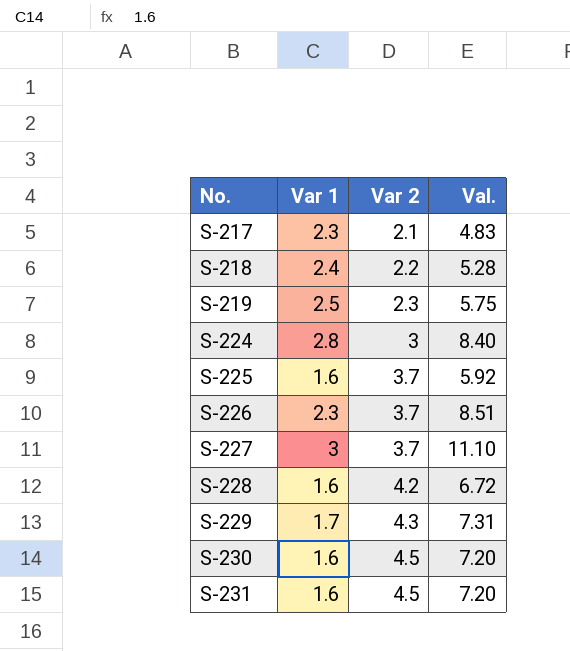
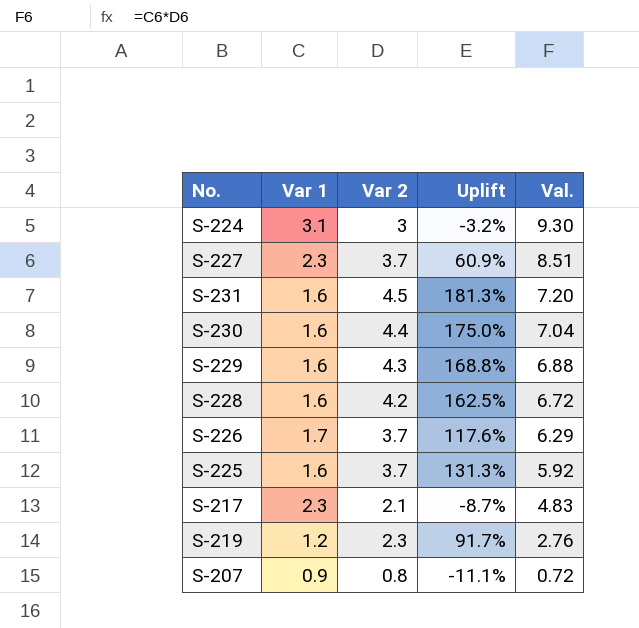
row order: No. ascending -> Val. descending
column Uplift | formula: none -> ([Var 2] - [Var 1]) / [Var 1]
row S-218: 2.4 | 2.2 | 5.28 -> none
S-224 | Var 1: 2.8 -> 3.1
S-224 | Val.: 8.40 -> 9.30
S-227 | Var 1: 3 -> 2.3
S-227 | Val.: 11.10 -> 8.51
S-230 | Var 2: 4.5 -> 4.4
S-230 | Val.: 7.20 -> 7.04
S-229 | Var 1: 1.7 -> 1.6
S-229 | Val.: 7.31 -> 6.88
S-226 | Var 1: 2.3 -> 1.7
S-226 | Val.: 8.51 -> 6.29
S-219 | Var 1: 2.5 -> 1.2
S-219 | Val.: 5.75 -> 2.76
row S-207: none -> 0.9 | 0.8 | -11.1% | 0.72

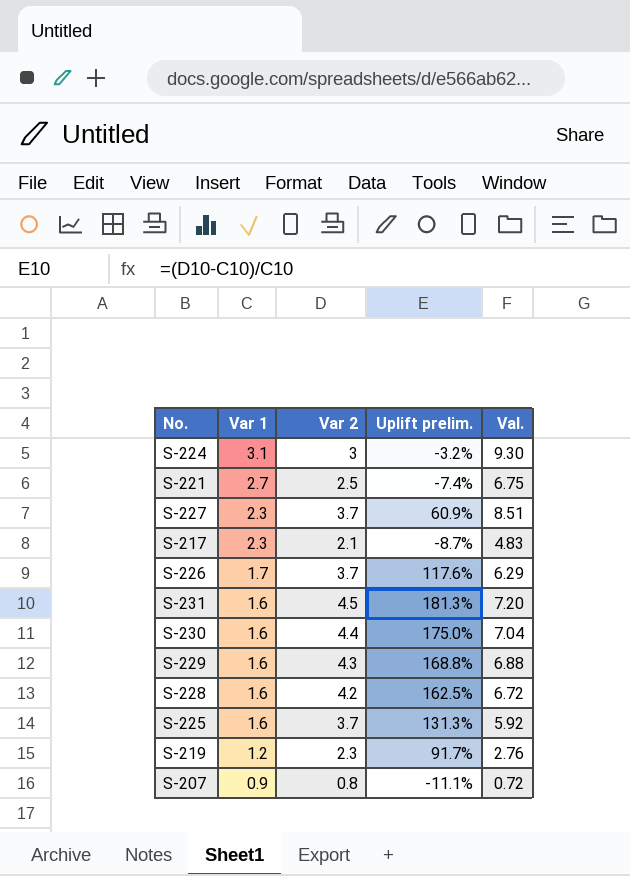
row order: Val. descending -> Var 1 descending
column name: Uplift -> Uplift prelim.
row S-221: none -> 2.7 | 2.5 | -7.4% | 6.75

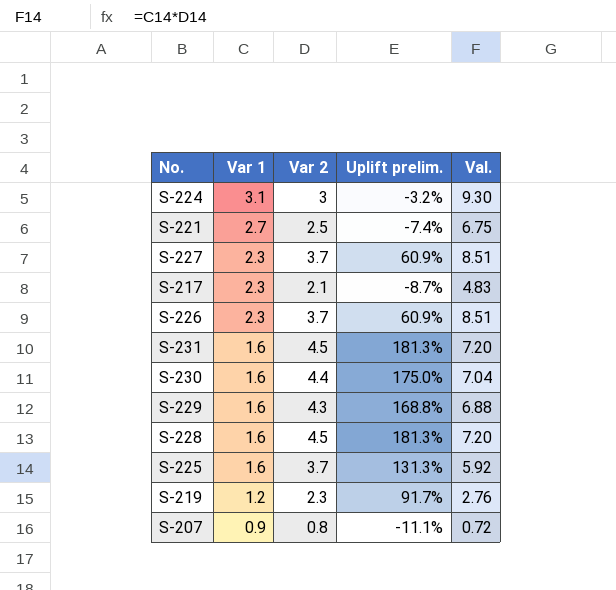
S-226 | Var 1: 1.7 -> 2.3
S-226 | Uplift prelim.: 117.6% -> 60.9%
S-226 | Val.: 6.29 -> 8.51
S-228 | Var 2: 4.2 -> 4.5
S-228 | Uplift prelim.: 162.5% -> 181.3%
S-228 | Val.: 6.72 -> 7.20

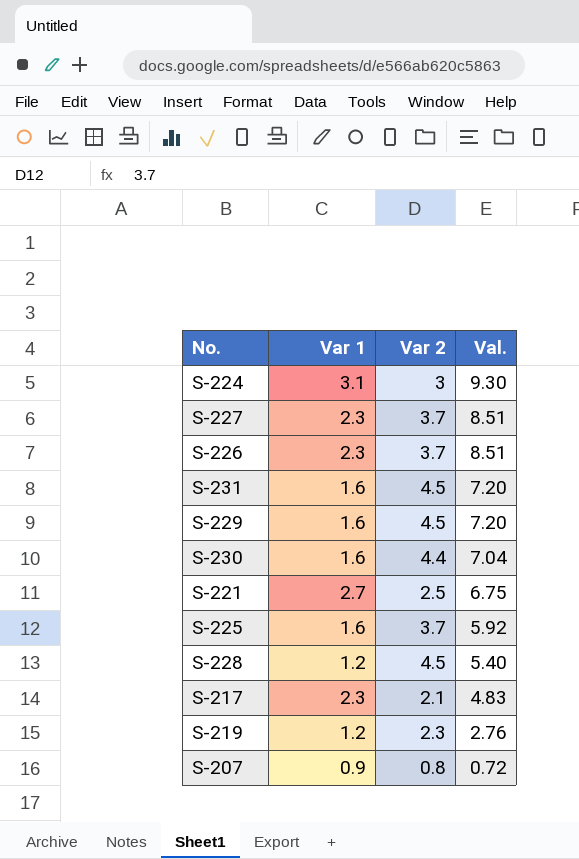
row order: Var 1 descending -> Val. descending
column Uplift prelim. | formula: ([Var 2] - [Var 1]) / [Var 1] -> none
S-229 | Var 2: 4.3 -> 4.5
S-229 | Val.: 6.88 -> 7.20
S-228 | Var 1: 1.6 -> 1.2
S-228 | Val.: 7.20 -> 5.40

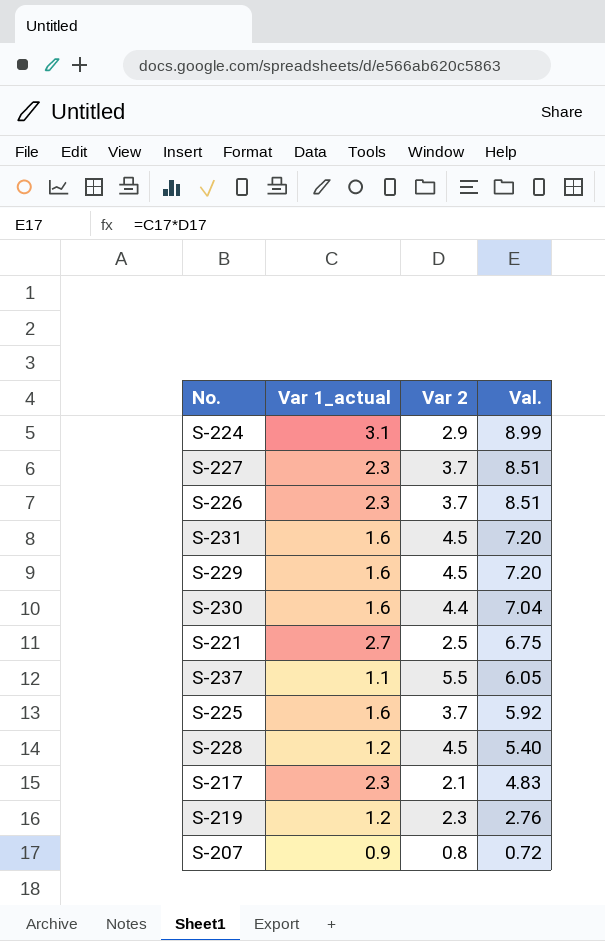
column name: Var 1 -> Var 1_actual
S-224 | Var 2: 3 -> 2.9
S-224 | Val.: 9.30 -> 8.99
row S-237: none -> 1.1 | 5.5 | 6.05

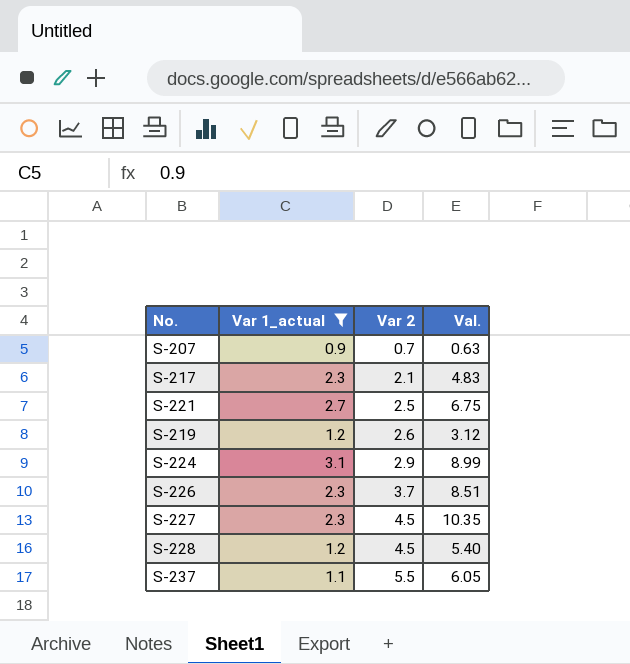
filter: none -> Var 1_actual != 1.6
row order: Val. descending -> Var 2 ascending
S-207 | Var 2: 0.8 -> 0.7
S-207 | Val.: 0.72 -> 0.63
S-219 | Var 2: 2.3 -> 2.6
S-219 | Val.: 2.76 -> 3.12
S-227 | Var 2: 3.7 -> 4.5
S-227 | Val.: 8.51 -> 10.35

